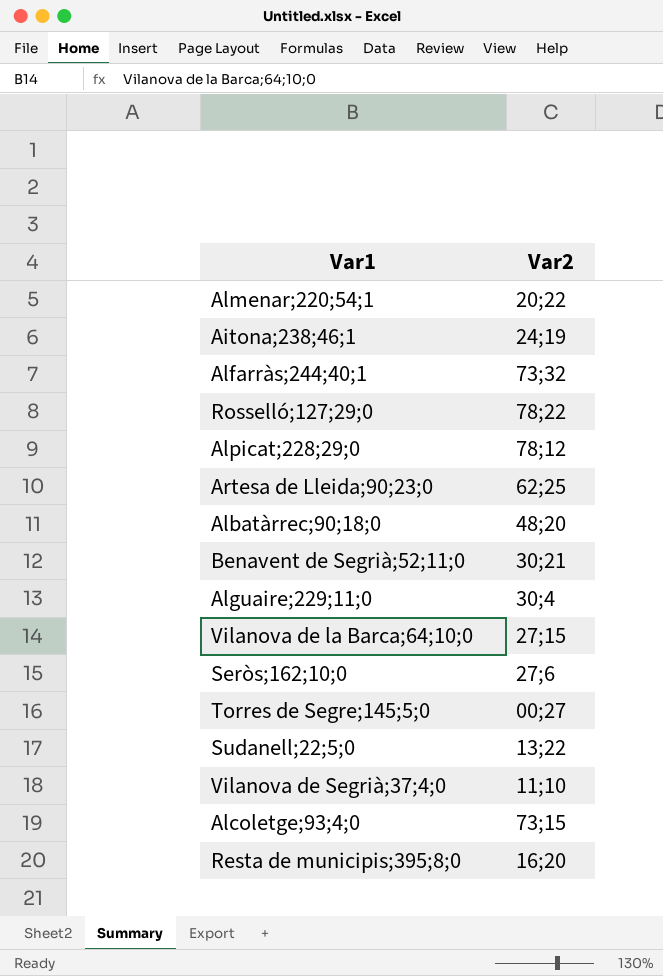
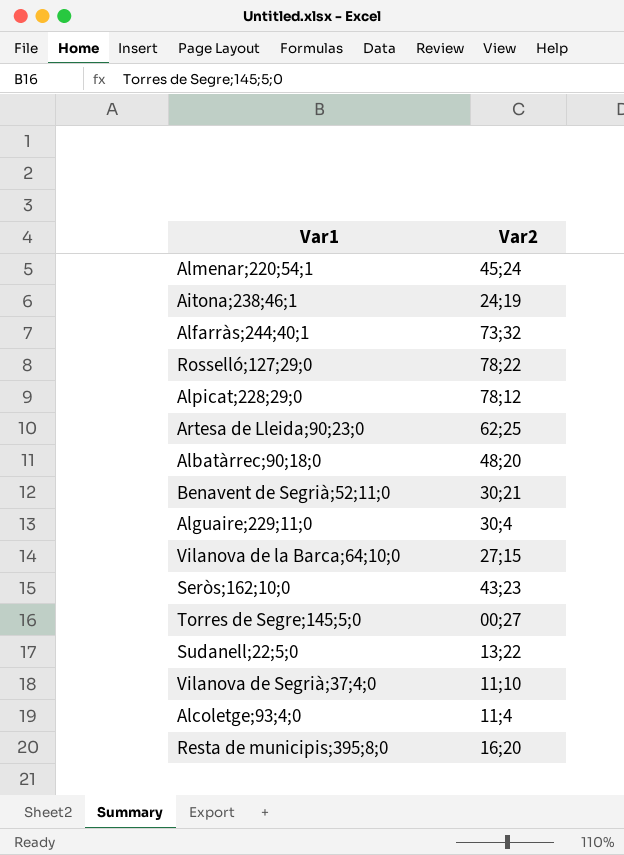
Almenar;220;54;1 | Var2: 20;22 -> 45;24
Seròs;162;10;0 | Var2: 27;6 -> 43;23
Alcoletge;93;4;0 | Var2: 73;15 -> 11;4

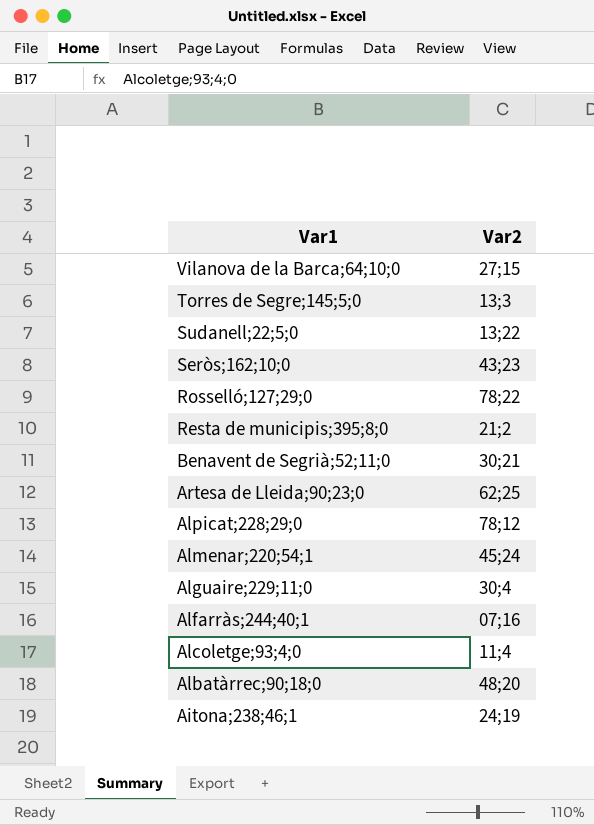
row order: none -> Var1 descending
row Vilanova de Segrià;37;4;0: 11;10 -> none
Torres de Segre;145;5;0 | Var2: 00;27 -> 13;3
Resta de municipis;395;8;0 | Var2: 16;20 -> 21;2
Alfarràs;244;40;1 | Var2: 73;32 -> 07;16

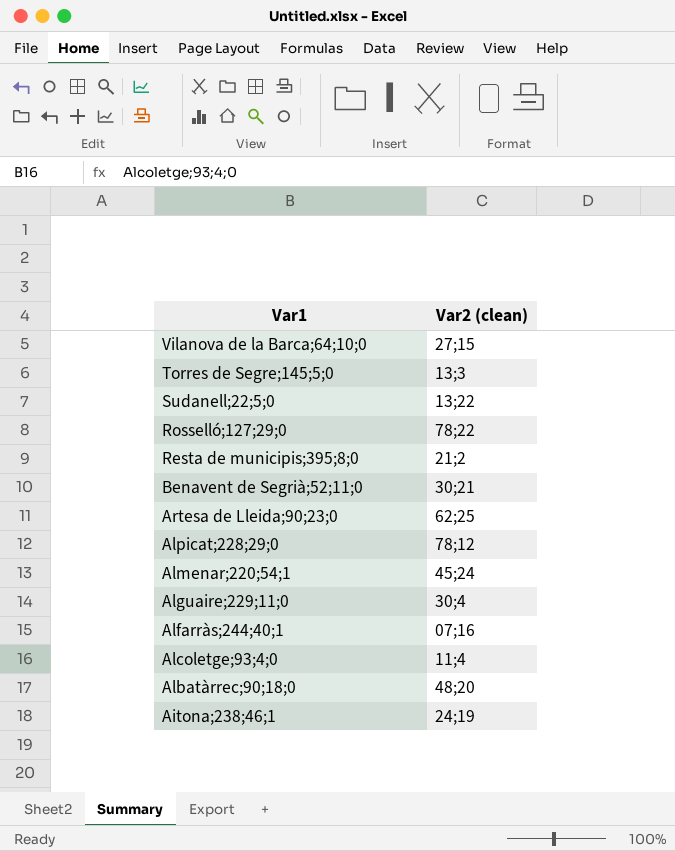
column name: Var2 -> Var2 (clean)
row Seròs;162;10;0: 43;23 -> none

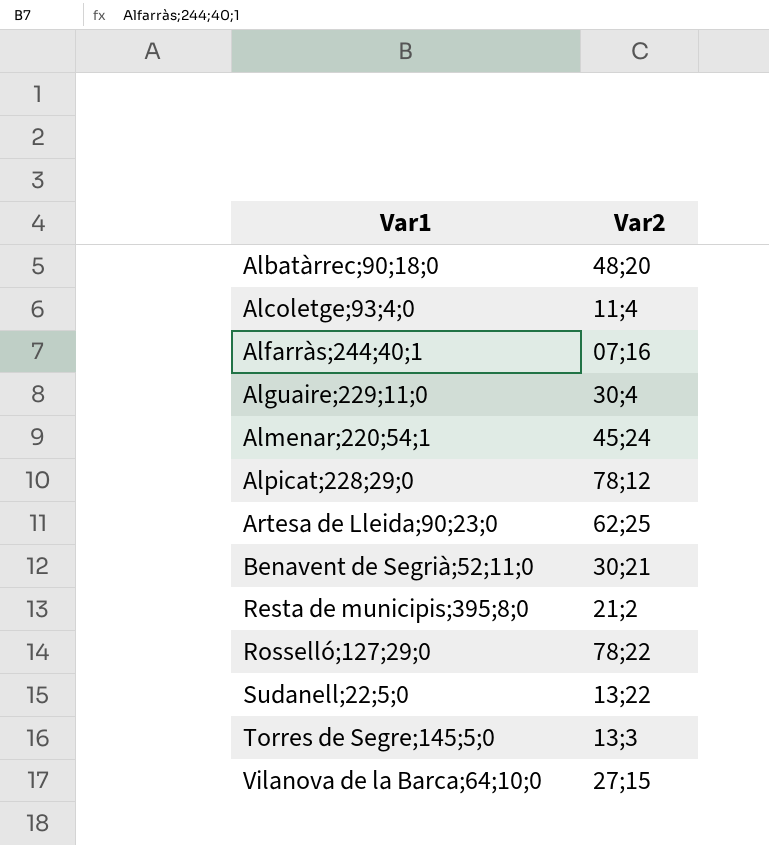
row order: Var1 descending -> Var1 ascending
column name: Var2 (clean) -> Var2
row Aitona;238;46;1: 24;19 -> none

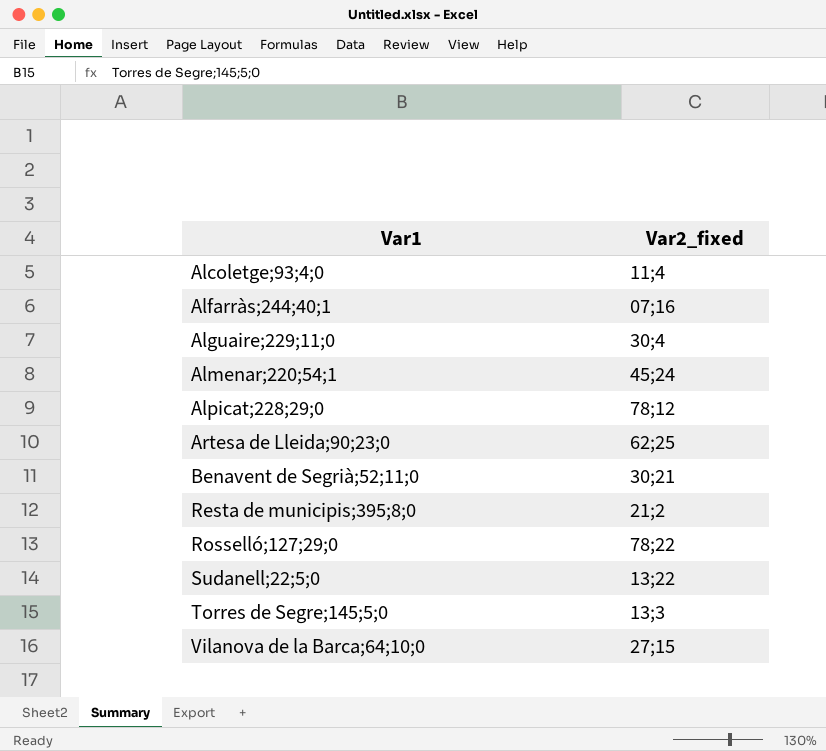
column name: Var2 -> Var2_fixed
row Albatàrrec;90;18;0: 48;20 -> none

